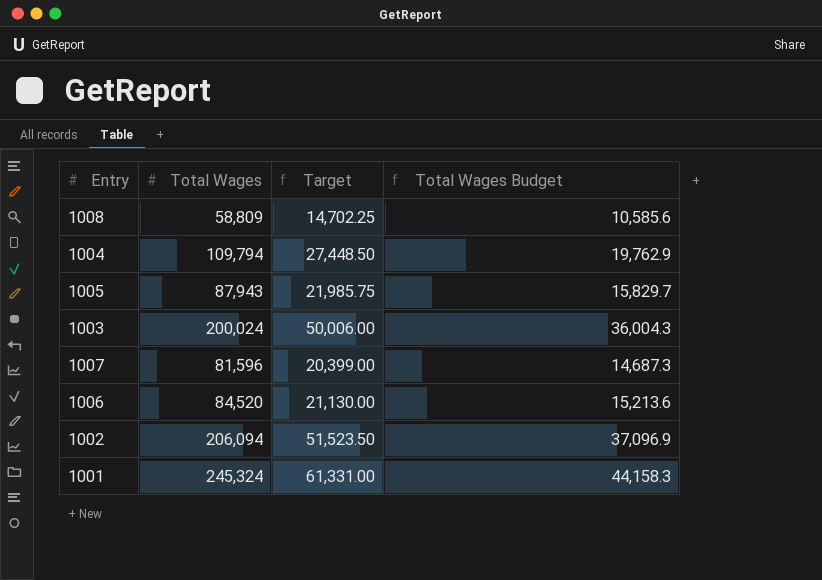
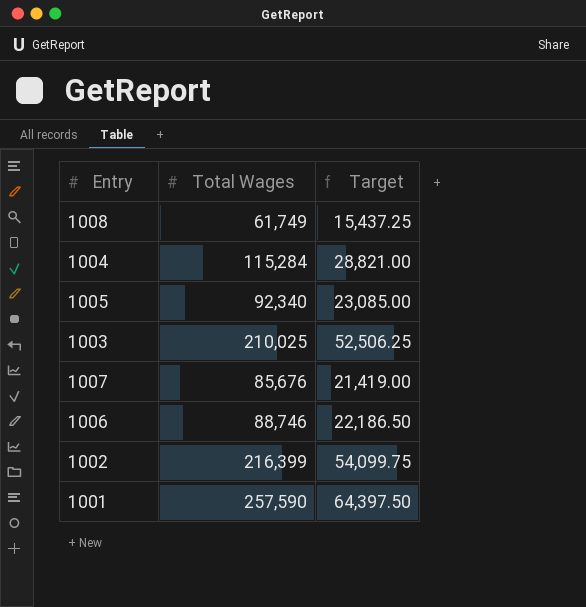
column Total Wages Budget | formula: [Total Wages] * 0.18 -> none
1008 | Total Wages: 58,809 -> 61,749
1008 | Target: 14,702.25 -> 15,437.25
1004 | Total Wages: 109,794 -> 115,284
1004 | Target: 27,448.50 -> 28,821.00
1005 | Total Wages: 87,943 -> 92,340
1005 | Target: 21,985.75 -> 23,085.00
1003 | Total Wages: 200,024 -> 210,025
1003 | Target: 50,006.00 -> 52,506.25
1007 | Total Wages: 81,596 -> 85,676
1007 | Target: 20,399.00 -> 21,419.00
1006 | Total Wages: 84,520 -> 88,746
1006 | Target: 21,130.00 -> 22,186.50
1002 | Total Wages: 206,094 -> 216,399
1002 | Target: 51,523.50 -> 54,099.75
1001 | Total Wages: 245,324 -> 257,590
1001 | Target: 61,331.00 -> 64,397.50

